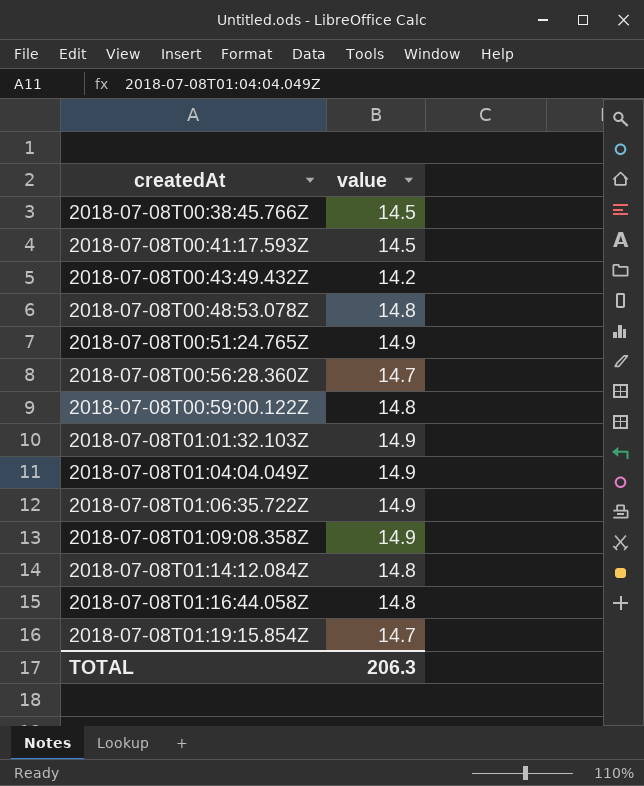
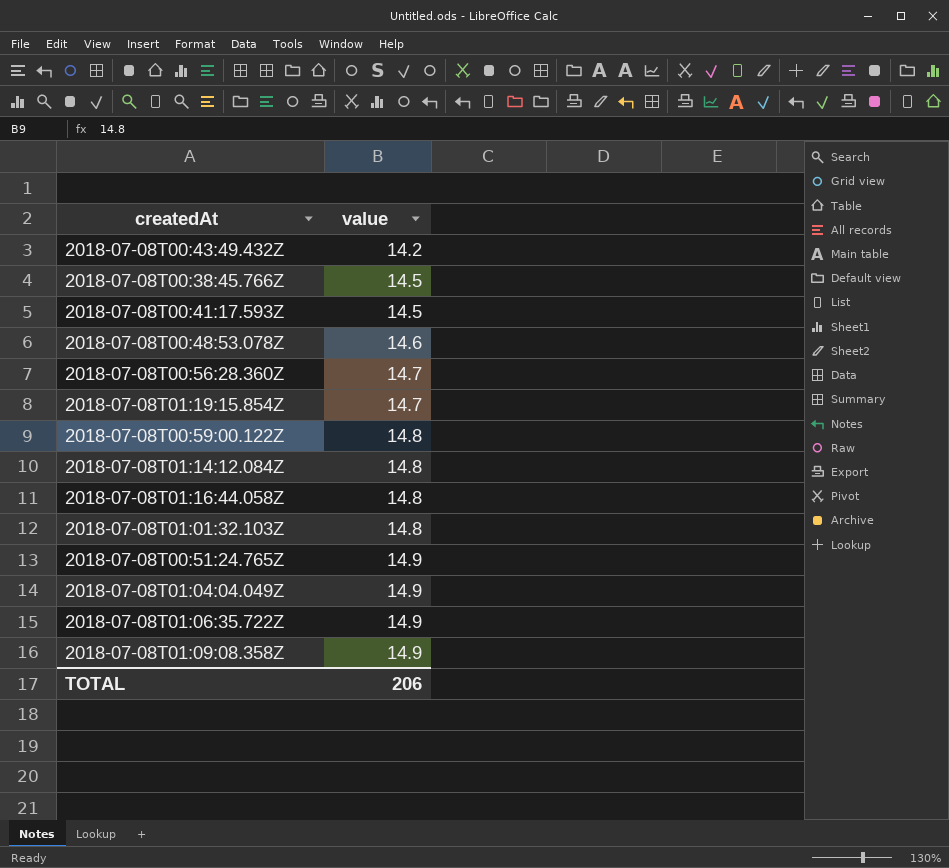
row order: createdAt ascending -> value ascending
2018-07-08T00:48:53.078Z | value: 14.8 -> 14.6
2018-07-08T01:01:32.103Z | value: 14.9 -> 14.8
TOTAL | value: 206.3 -> 206

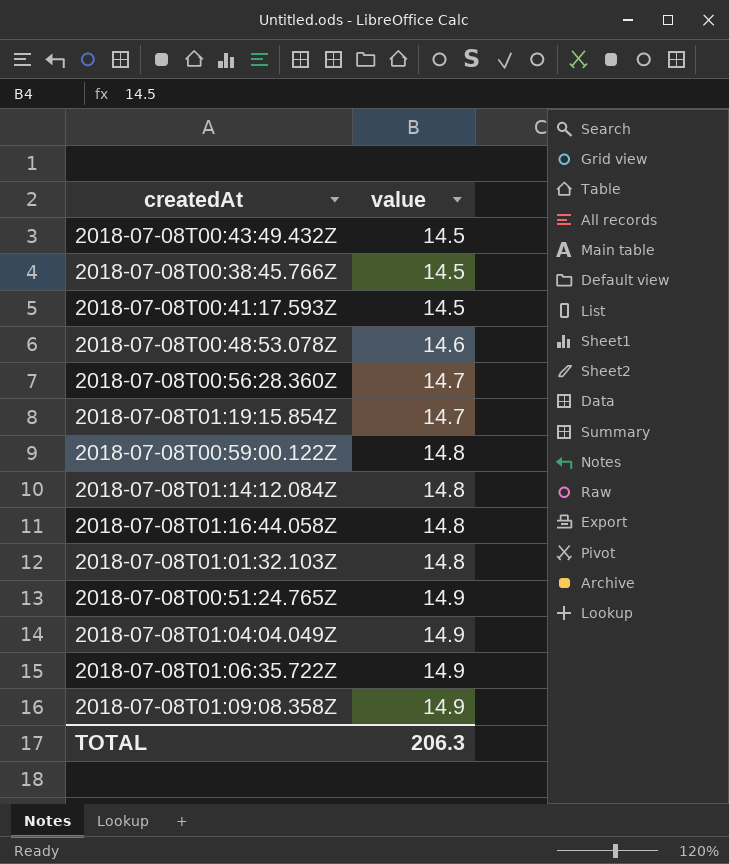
2018-07-08T00:43:49.432Z | value: 14.2 -> 14.5
TOTAL | value: 206 -> 206.3

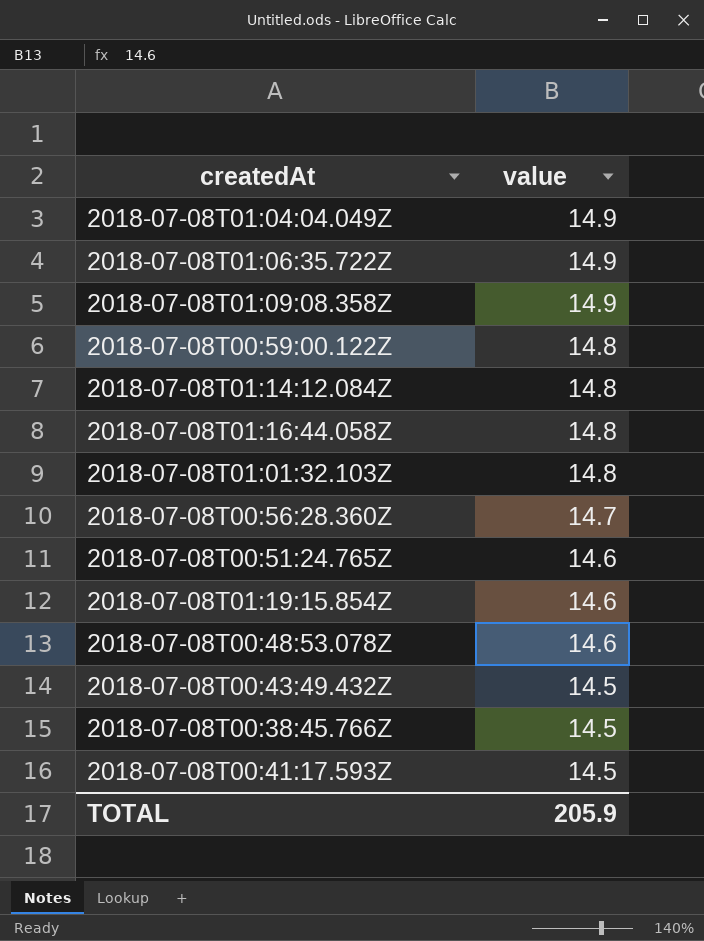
row order: value ascending -> value descending
2018-07-08T00:51:24.765Z | value: 14.9 -> 14.6
2018-07-08T01:19:15.854Z | value: 14.7 -> 14.6
TOTAL | value: 206.3 -> 205.9

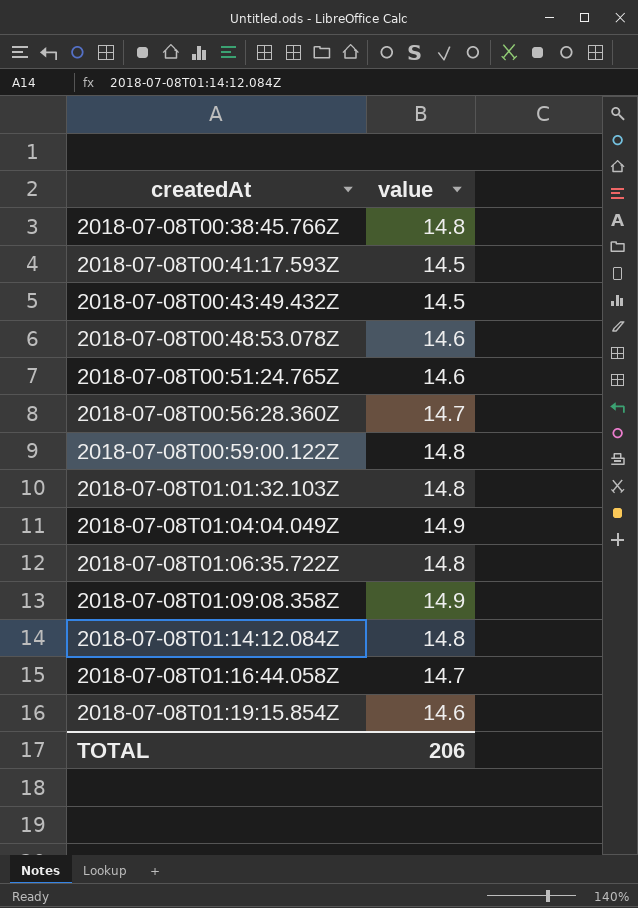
row order: value descending -> createdAt ascending
2018-07-08T00:38:45.766Z | value: 14.5 -> 14.8
2018-07-08T01:06:35.722Z | value: 14.9 -> 14.8
2018-07-08T01:16:44.058Z | value: 14.8 -> 14.7
TOTAL | value: 205.9 -> 206

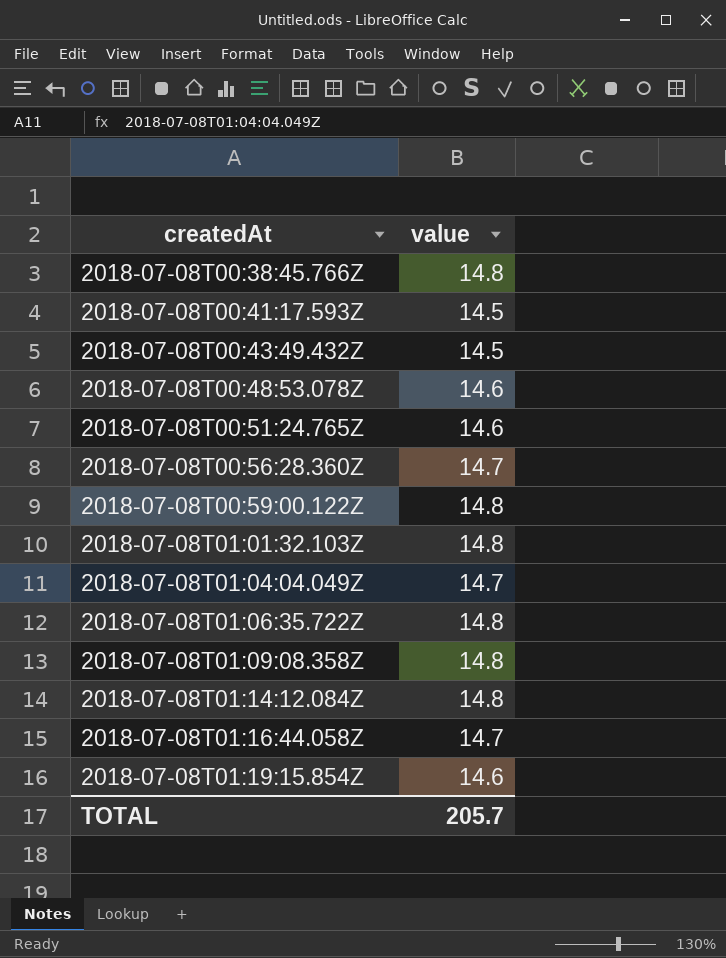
2018-07-08T01:04:04.049Z | value: 14.9 -> 14.7
2018-07-08T01:09:08.358Z | value: 14.9 -> 14.8
TOTAL | value: 206 -> 205.7

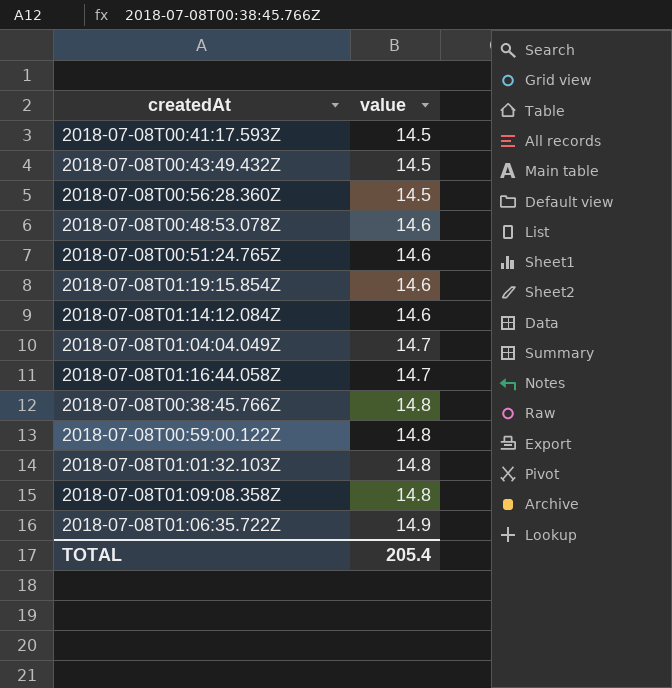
row order: createdAt ascending -> value ascending
2018-07-08T00:56:28.360Z | value: 14.7 -> 14.5
2018-07-08T01:14:12.084Z | value: 14.8 -> 14.6
2018-07-08T01:06:35.722Z | value: 14.8 -> 14.9
TOTAL | value: 205.7 -> 205.4

